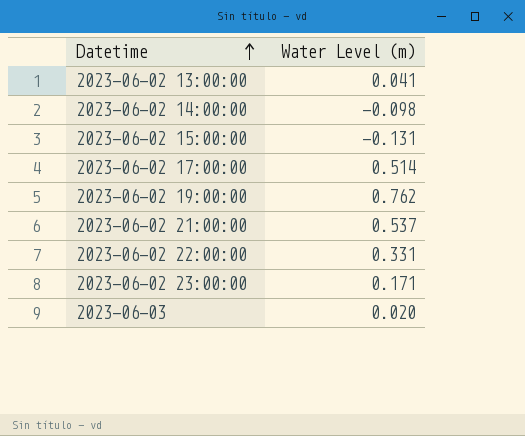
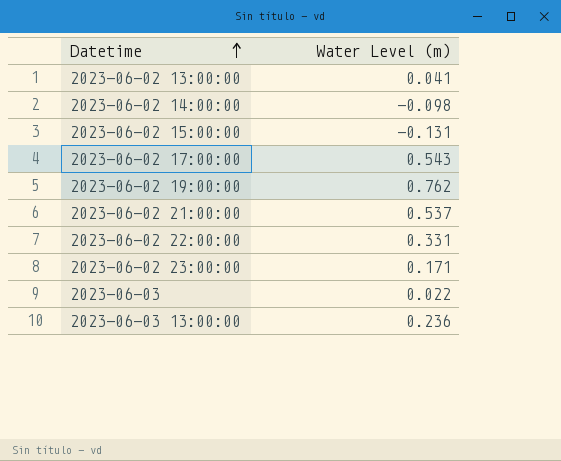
2023-06-02 17:00:00 | Water Level (m): 0.514 -> 0.543
2023-06-03 | Water Level (m): 0.020 -> 0.022
row 2023-06-03 13:00:00: none -> 0.236

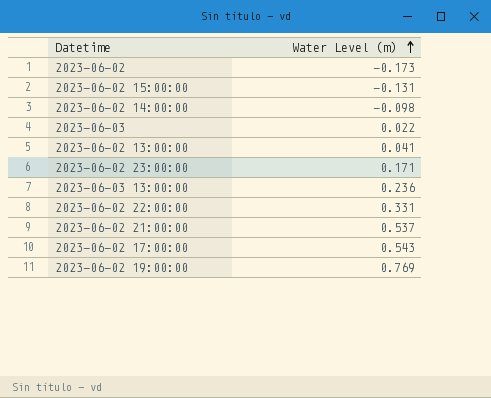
row order: Datetime ascending -> Water Level (m) ascending
row 2023-06-02: none -> -0.173
2023-06-02 19:00:00 | Water Level (m): 0.762 -> 0.769

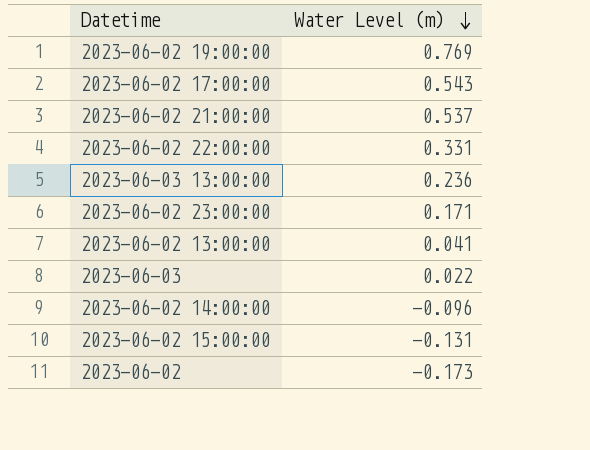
row order: Water Level (m) ascending -> Water Level (m) descending
2023-06-02 14:00:00 | Water Level (m): -0.098 -> -0.096

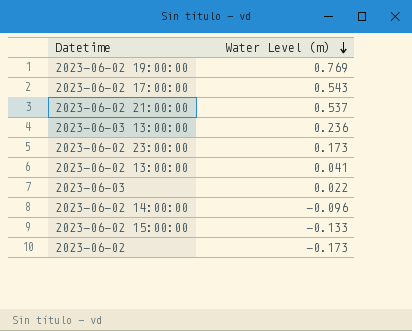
row 2023-06-02 22:00:00: 0.331 -> none
2023-06-02 23:00:00 | Water Level (m): 0.171 -> 0.173
2023-06-02 15:00:00 | Water Level (m): -0.131 -> -0.133

